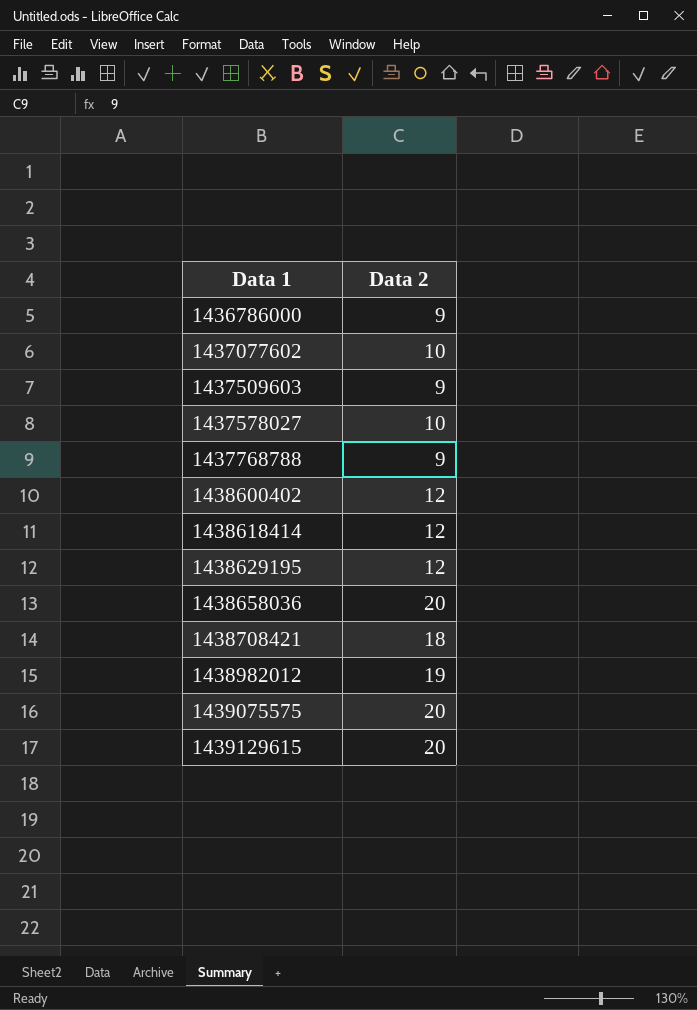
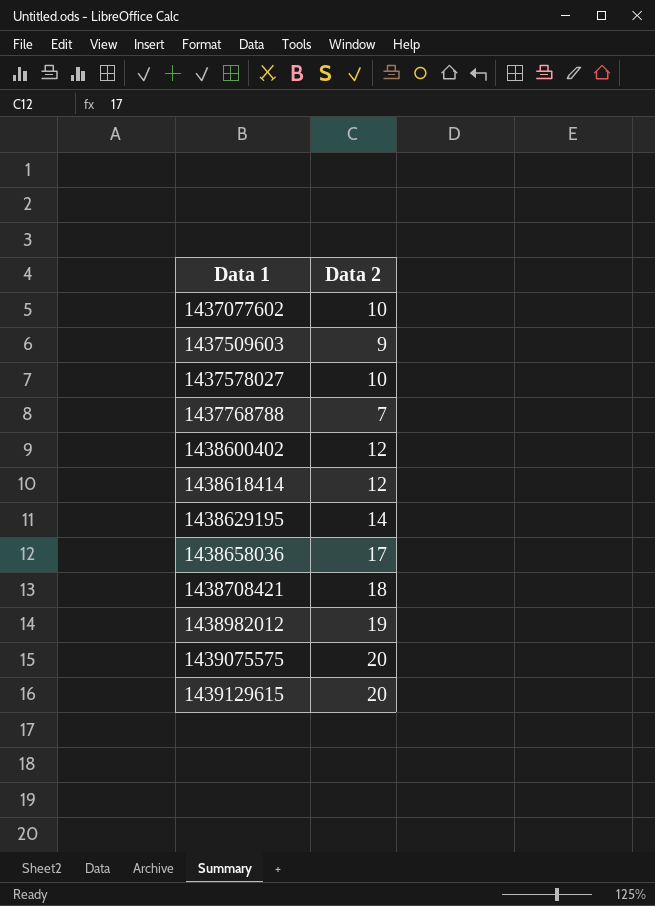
row 1436786000: 9 -> none
1437768788 | Data 2: 9 -> 7
1438629195 | Data 2: 12 -> 14
1438658036 | Data 2: 20 -> 17

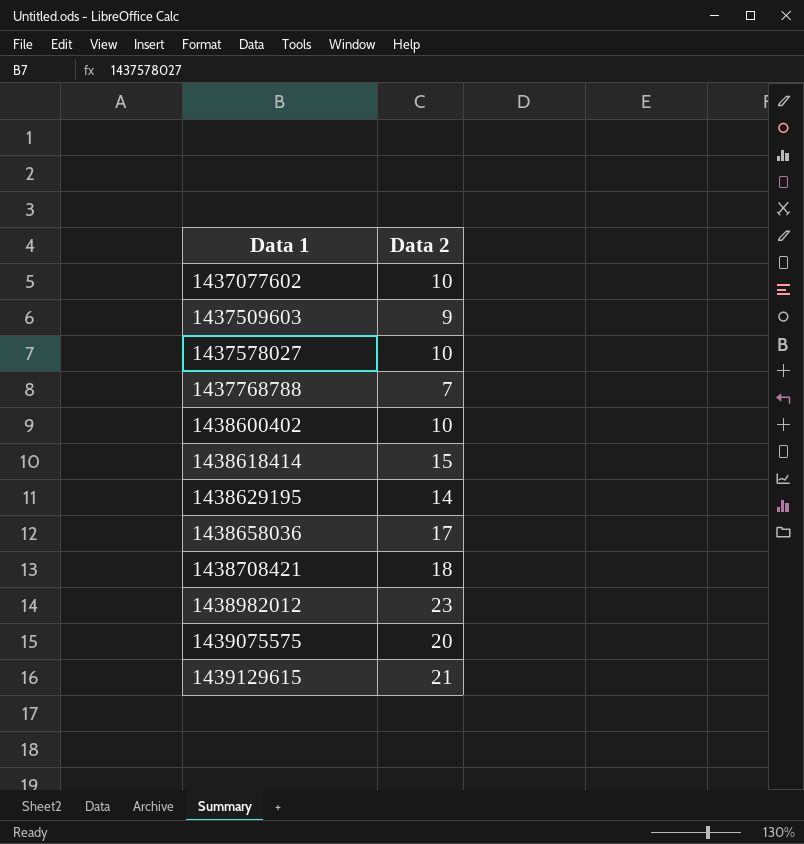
1438600402 | Data 2: 12 -> 10
1438618414 | Data 2: 12 -> 15
1438982012 | Data 2: 19 -> 23
1439129615 | Data 2: 20 -> 21

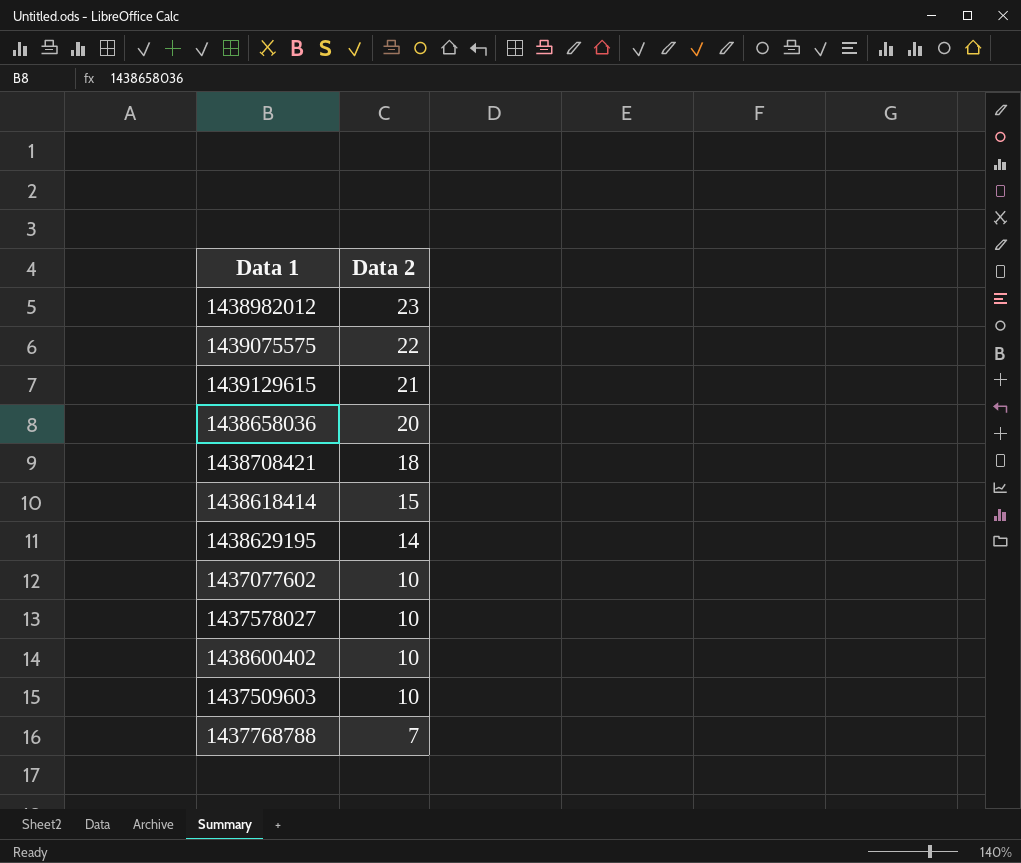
row order: Data 1 ascending -> Data 2 descending
1439075575 | Data 2: 20 -> 22
1438658036 | Data 2: 17 -> 20
1437509603 | Data 2: 9 -> 10

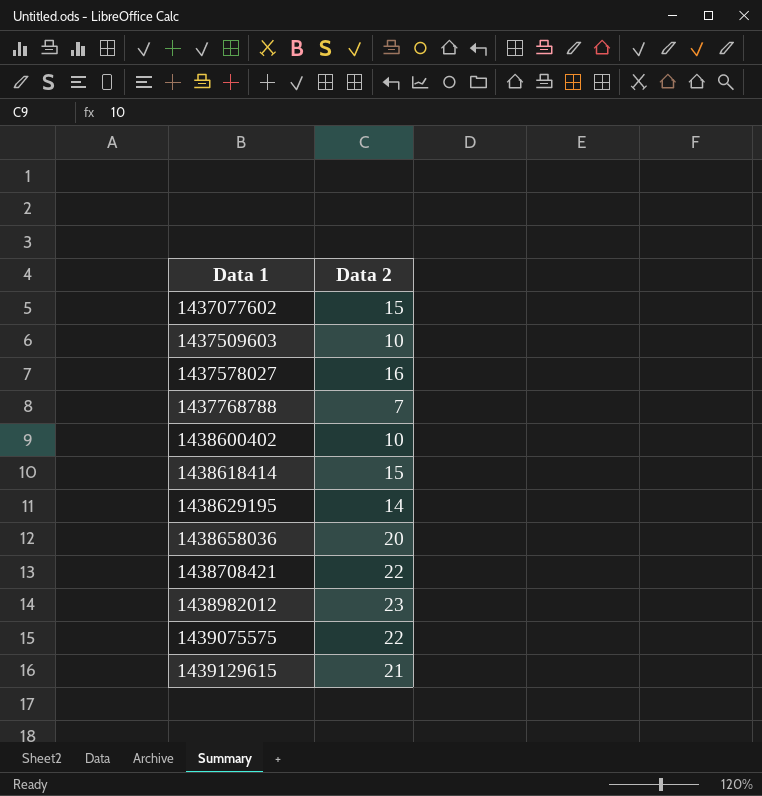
row order: Data 2 descending -> Data 1 ascending
1437077602 | Data 2: 10 -> 15
1437578027 | Data 2: 10 -> 16
1438708421 | Data 2: 18 -> 22

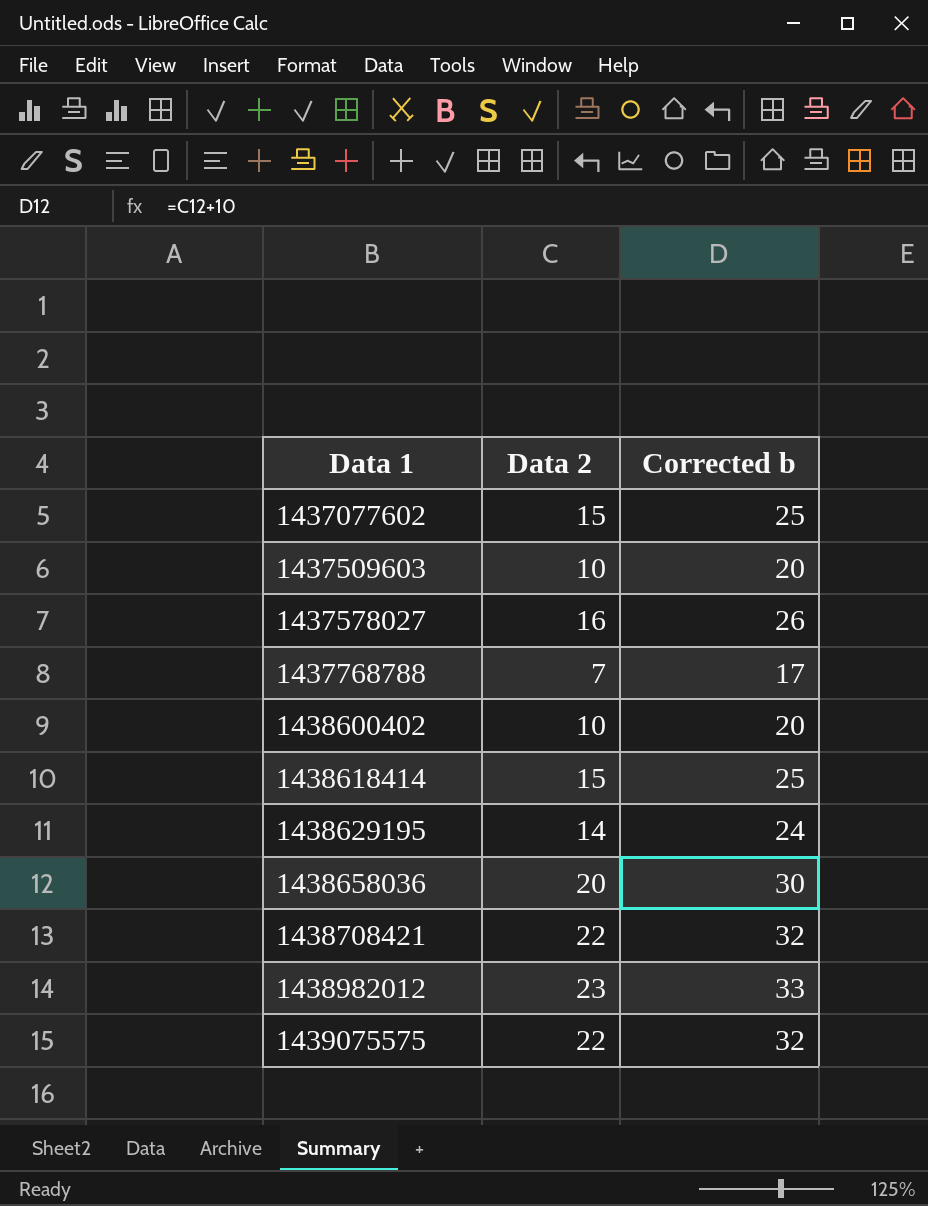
column Corrected b | formula: none -> [Data 2] + 10
row 1439129615: 21 -> none

